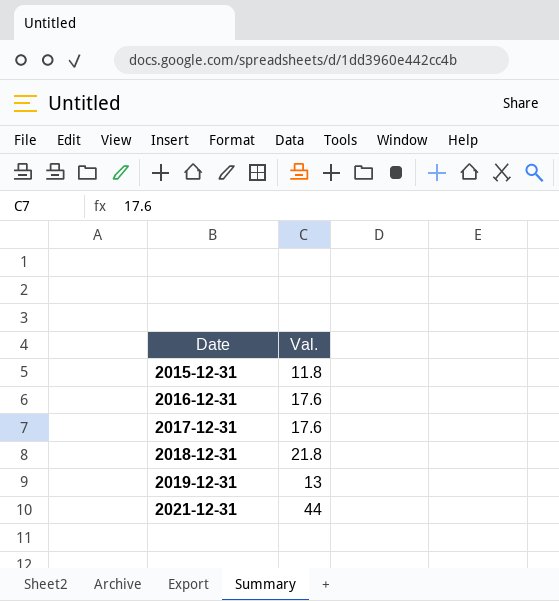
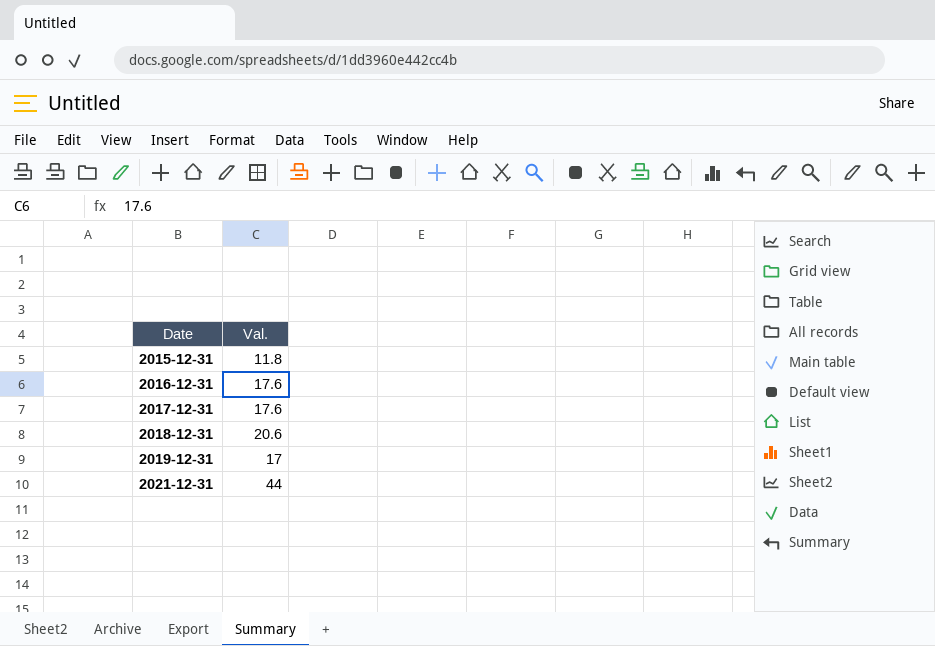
2018-12-31 | Val.: 21.8 -> 20.6
2019-12-31 | Val.: 13 -> 17

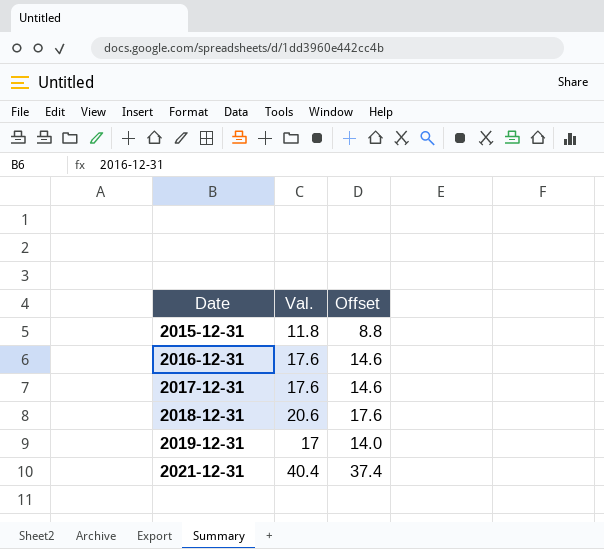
column Offset | formula: none -> [Val.] - 3
2021-12-31 | Val.: 44 -> 40.4

